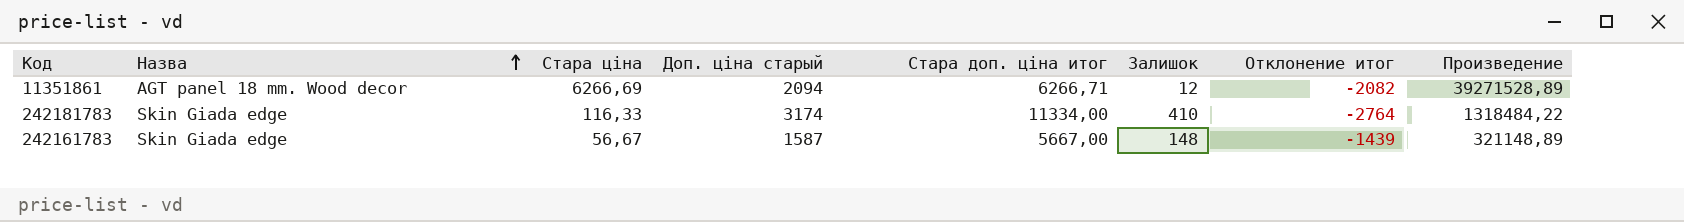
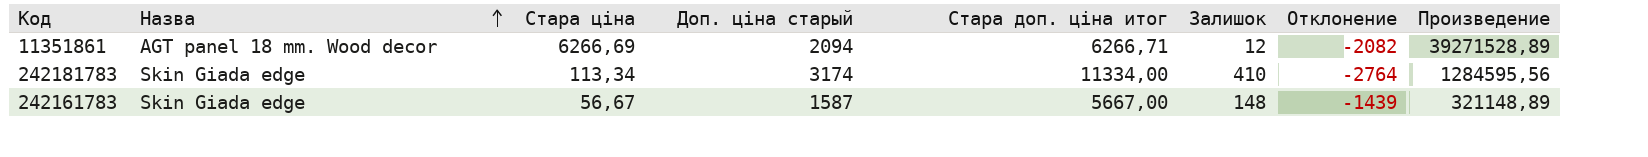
column name: Отклонение итог -> Отклонение
242181783 | Стара ціна: 116,33 -> 113,34
242181783 | Произведение: 1318484,22 -> 1284595,56

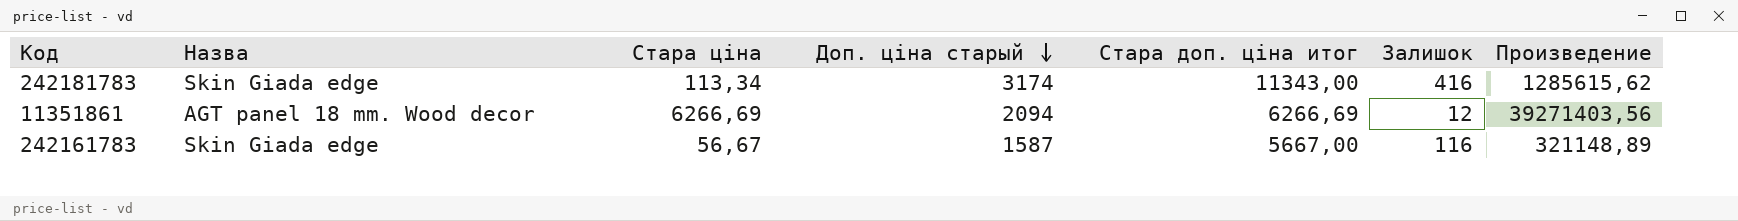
row order: Назва ascending -> Доп. ціна старый descending
column Отклонение | formula: [Залишок] - [Доп. ціна старый] -> none
242181783 | Стара доп. ціна итог: 11334,00 -> 11343,00
242181783 | Залишок: 410 -> 416
242181783 | Произведение: 1284595,56 -> 1285615,62
11351861 | Стара доп. ціна итог: 6266,71 -> 6266,69
11351861 | Произведение: 39271528,89 -> 39271403,56
242161783 | Залишок: 148 -> 116

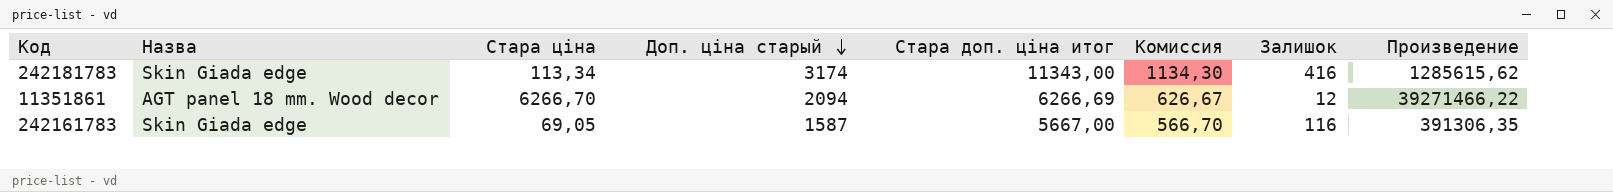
column Комиссия | formula: none -> [Стара доп. ціна итог] * 0,1
11351861 | Стара ціна: 6266,69 -> 6266,70
11351861 | Произведение: 39271403,56 -> 39271466,22
242161783 | Стара ціна: 56,67 -> 69,05
242161783 | Произведение: 321148,89 -> 391306,35

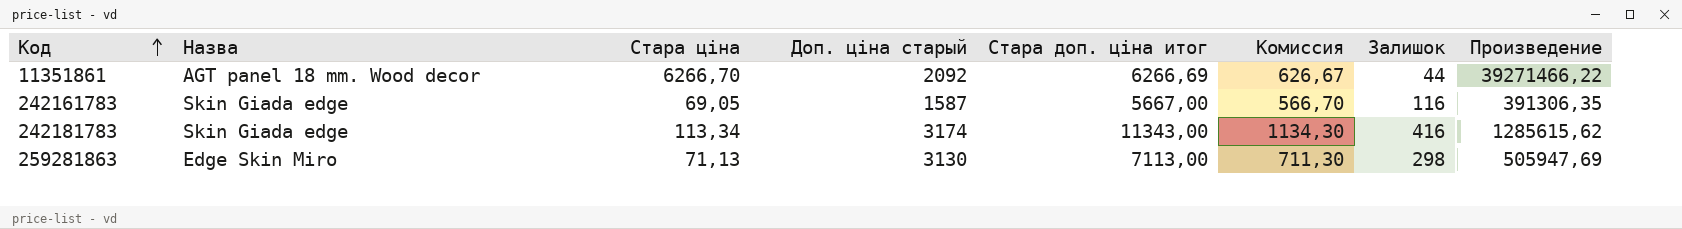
row order: Доп. ціна старый descending -> Код ascending
11351861 | Доп. ціна старый: 2094 -> 2092
11351861 | Залишок: 12 -> 44
row 259281863: none -> Edge Skin Miro | 71,13 | 3130 | 7113,00 | 711,30 | 298 | 505947,69

